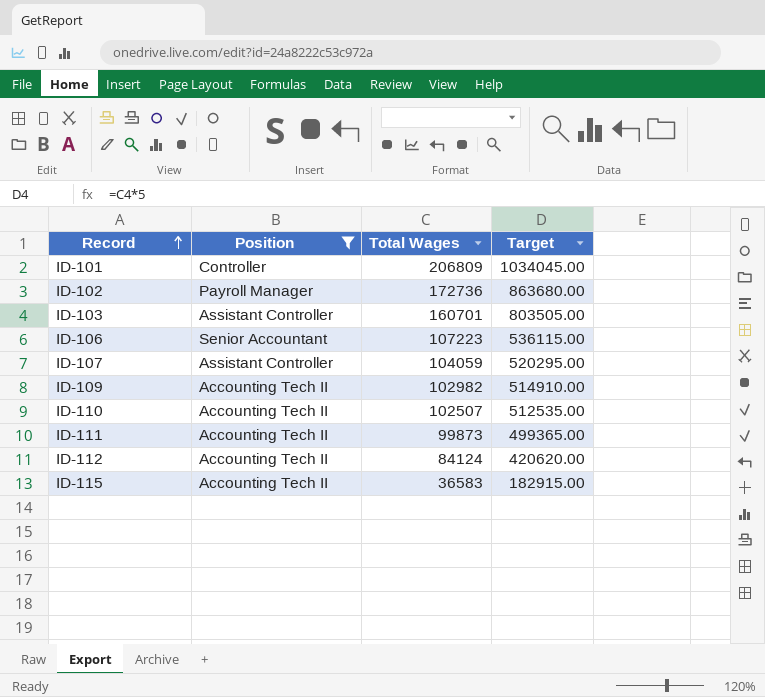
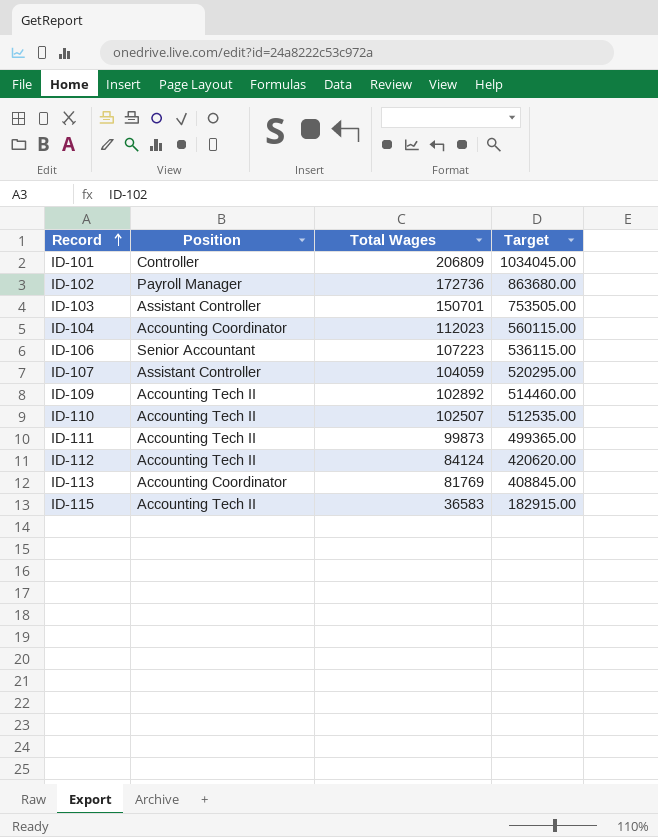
filter: Position != Accounting Coordinator -> none
ID-103 | Total Wages: 160701 -> 150701
ID-103 | Target: 803505.00 -> 753505.00
ID-109 | Total Wages: 102982 -> 102892
ID-109 | Target: 514910.00 -> 514460.00

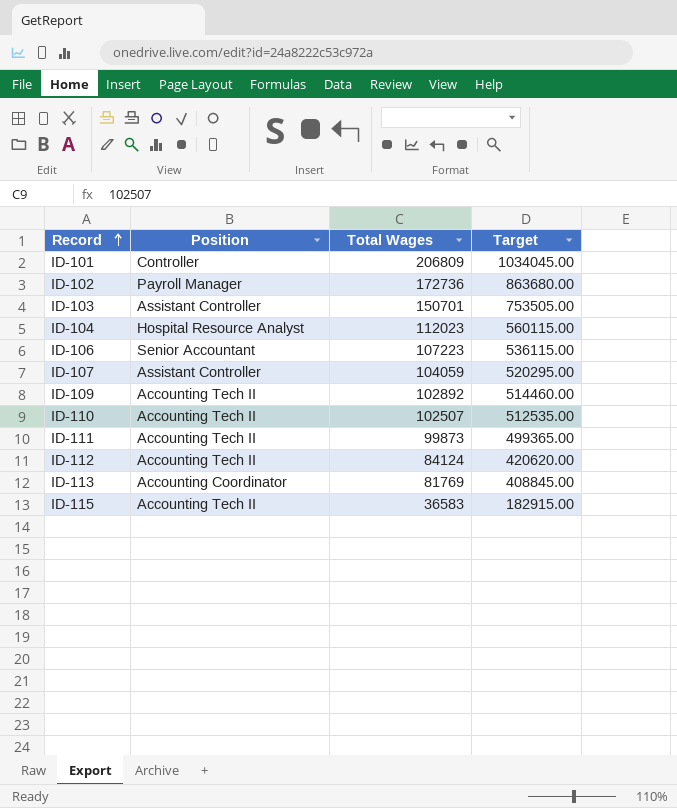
ID-104 | Position: Accounting Coordinator -> Hospital Resource Analyst

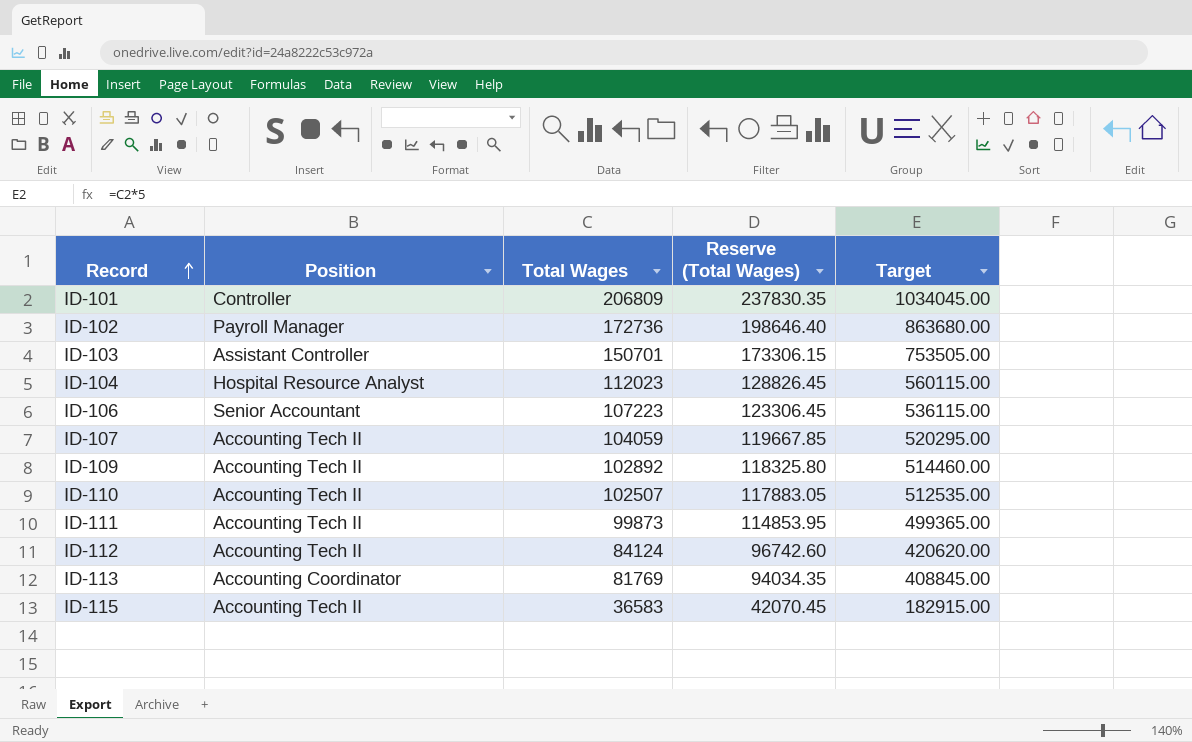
column Reserve (Total Wages) | formula: none -> [Total Wages] * 1.15
ID-107 | Position: Assistant Controller -> Accounting Tech II

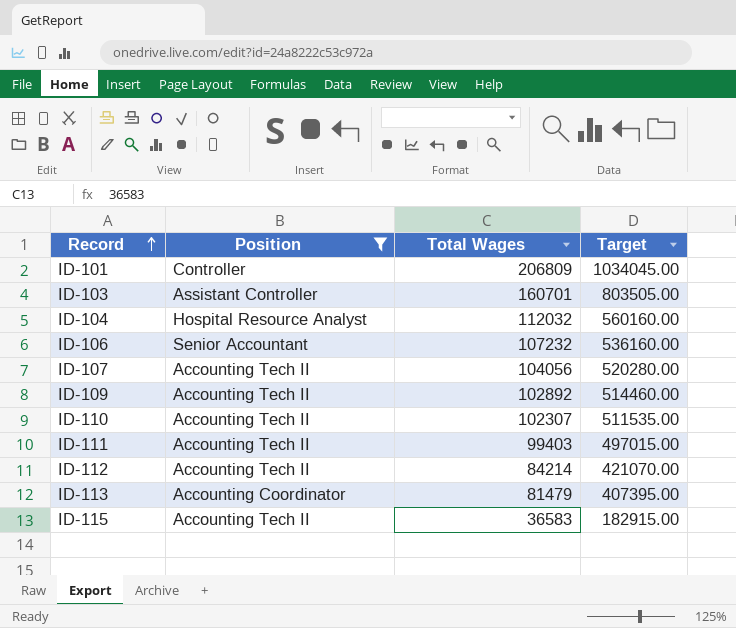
filter: none -> Position != Payroll Manager
column Reserve (Total Wages) | formula: [Total Wages] * 1.15 -> none
ID-103 | Total Wages: 150701 -> 160701
ID-103 | Target: 753505.00 -> 803505.00
ID-104 | Total Wages: 112023 -> 112032
ID-104 | Target: 560115.00 -> 560160.00
ID-106 | Total Wages: 107223 -> 107232
ID-106 | Target: 536115.00 -> 536160.00
ID-107 | Total Wages: 104059 -> 104056
ID-107 | Target: 520295.00 -> 520280.00
ID-110 | Total Wages: 102507 -> 102307
ID-110 | Target: 512535.00 -> 511535.00
ID-111 | Total Wages: 99873 -> 99403
ID-111 | Target: 499365.00 -> 497015.00
ID-112 | Total Wages: 84124 -> 84214
ID-112 | Target: 420620.00 -> 421070.00
ID-113 | Total Wages: 81769 -> 81479
ID-113 | Target: 408845.00 -> 407395.00

